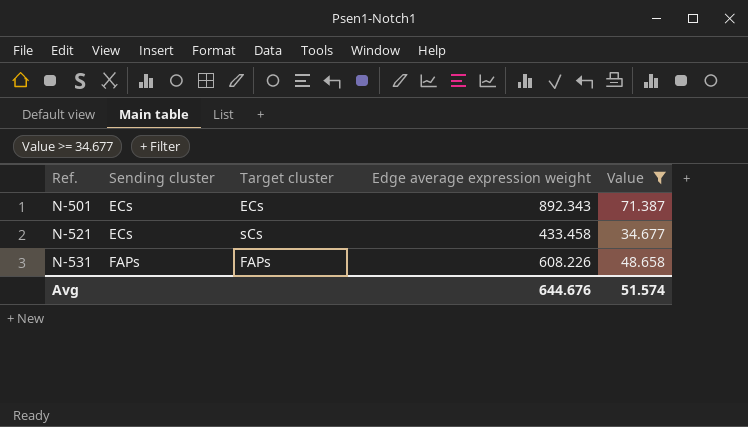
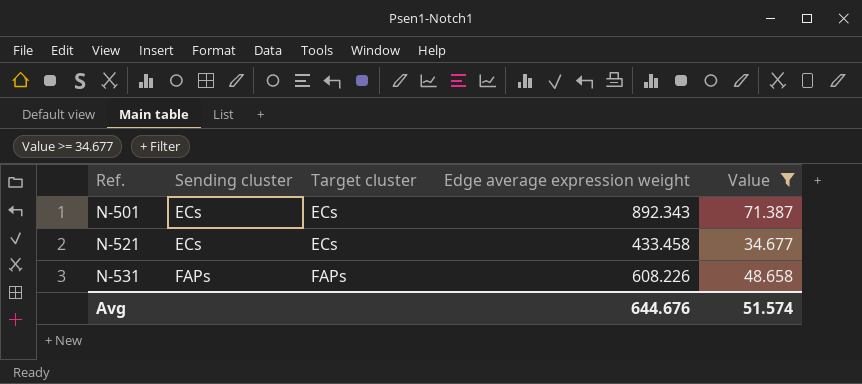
N-521 | Target cluster: sCs -> ECs

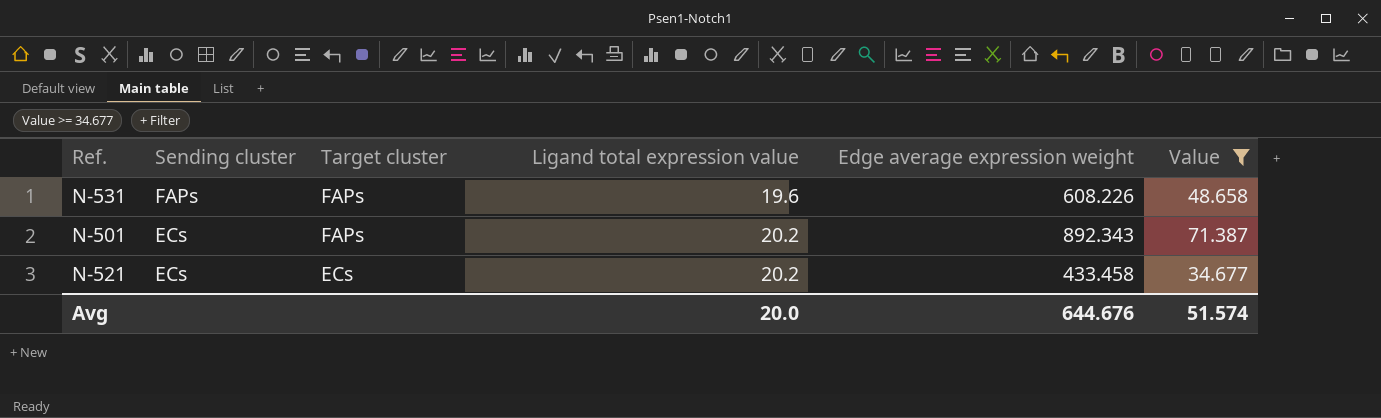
row order: Ref. ascending -> Sending cluster descending
column Ligand total expression value | position: none -> 4
N-501 | Target cluster: ECs -> FAPs

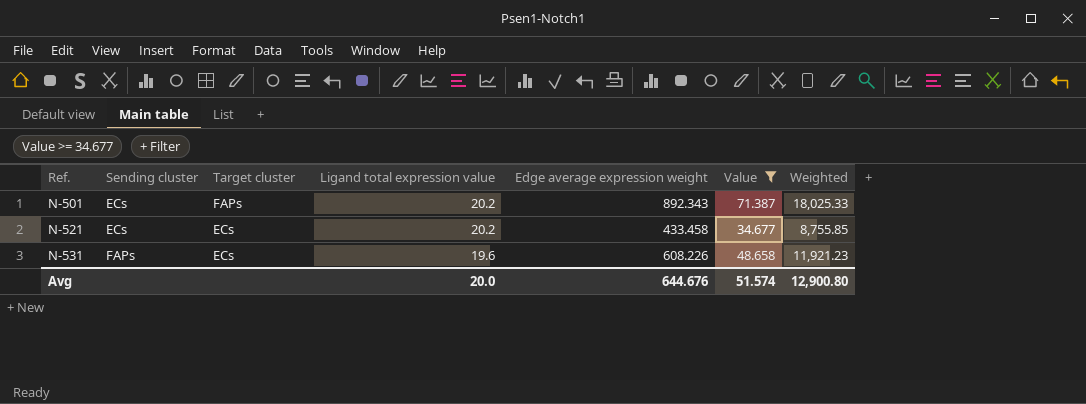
row order: Sending cluster descending -> Ref. ascending
column Weighted | formula: none -> [Ligand total expression value] * [Edge average expression weight]
N-531 | Target cluster: FAPs -> ECs

